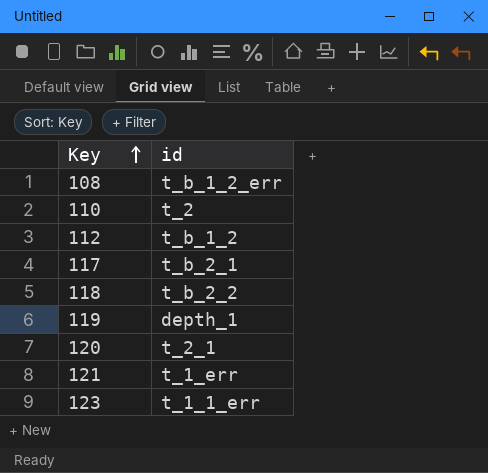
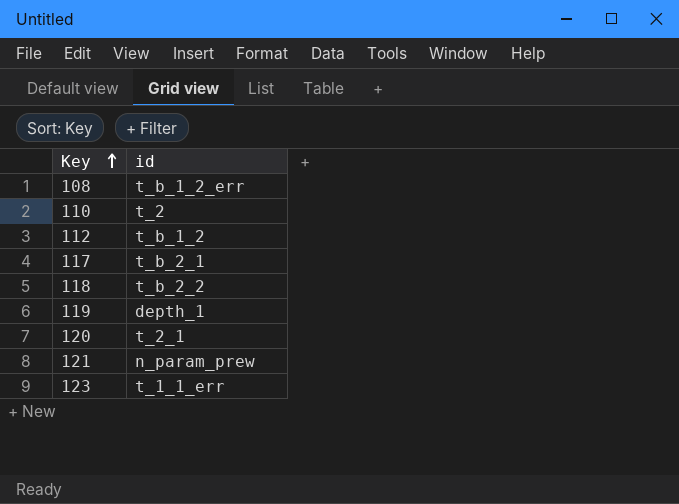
121 | id: t_1_err -> n_param_prew

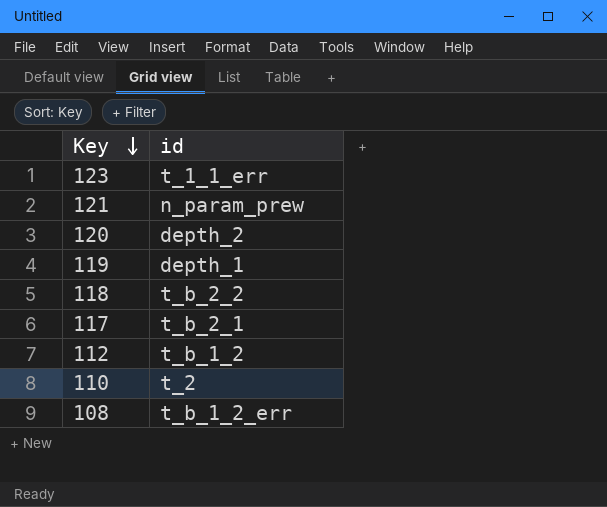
row order: Key ascending -> Key descending
120 | id: t_2_1 -> depth_2

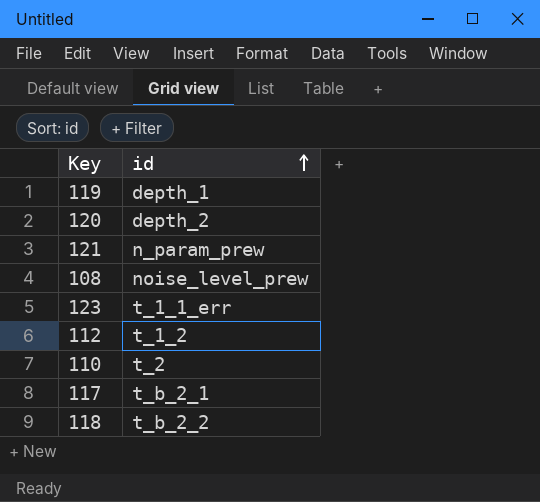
row order: Key descending -> id ascending
108 | id: t_b_1_2_err -> noise_level_prew
112 | id: t_b_1_2 -> t_1_2

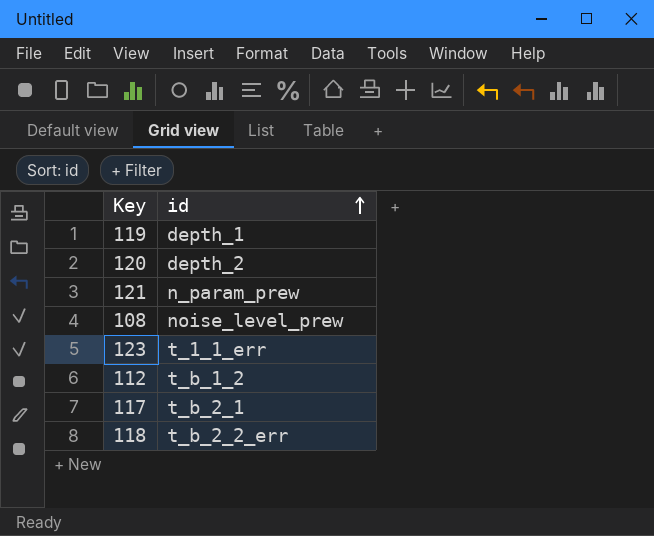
row 110: t_2 -> none
112 | id: t_1_2 -> t_b_1_2
118 | id: t_b_2_2 -> t_b_2_2_err

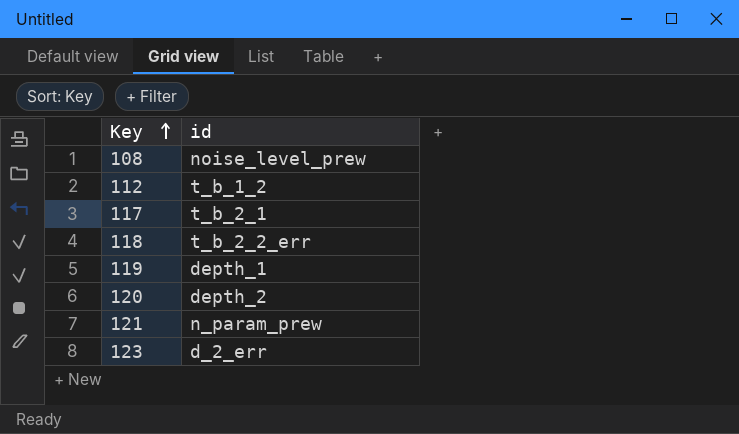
row order: id ascending -> Key ascending
123 | id: t_1_1_err -> d_2_err

